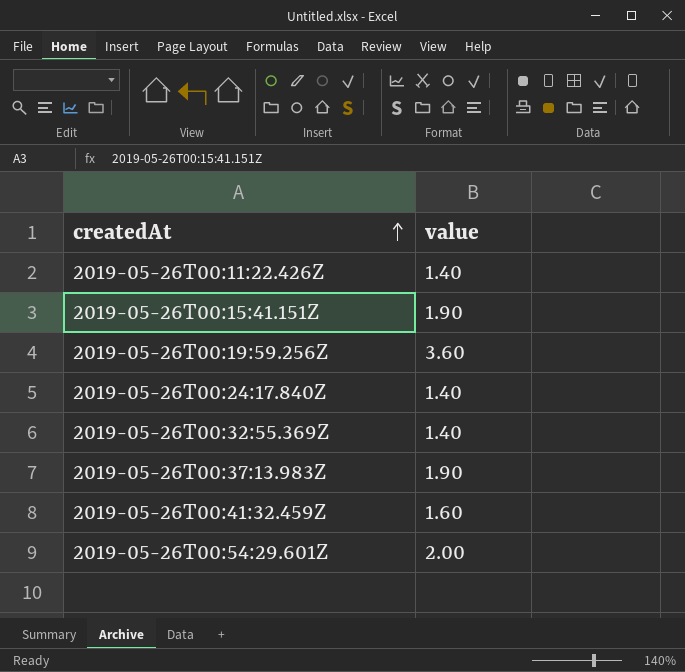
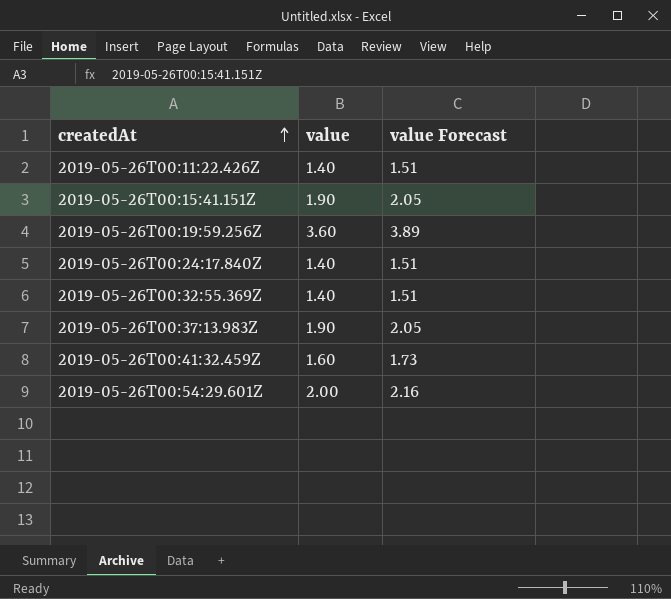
column value Forecast | formula: none -> [value] * 1.08

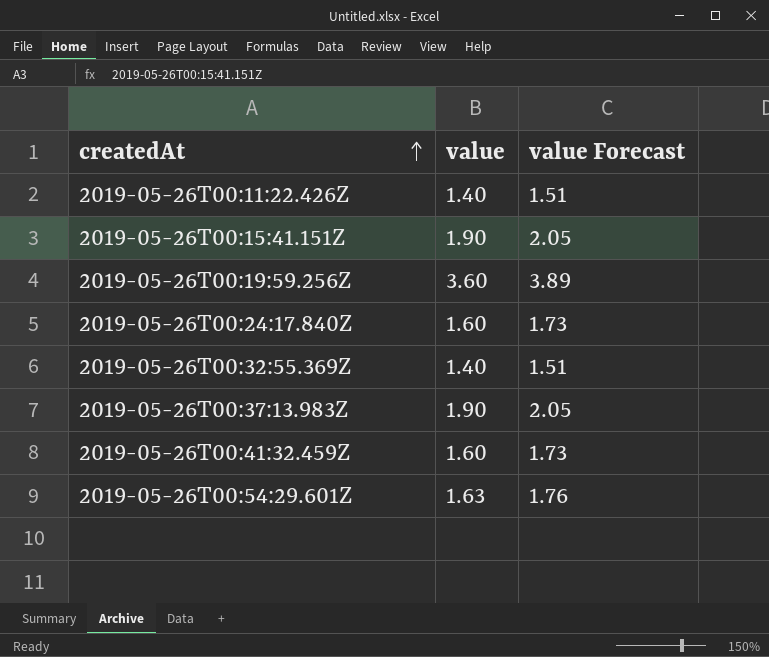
2019-05-26T00:24:17.840Z | value: 1.40 -> 1.60
2019-05-26T00:24:17.840Z | value Forecast: 1.51 -> 1.73
2019-05-26T00:54:29.601Z | value: 2.00 -> 1.63
2019-05-26T00:54:29.601Z | value Forecast: 2.16 -> 1.76

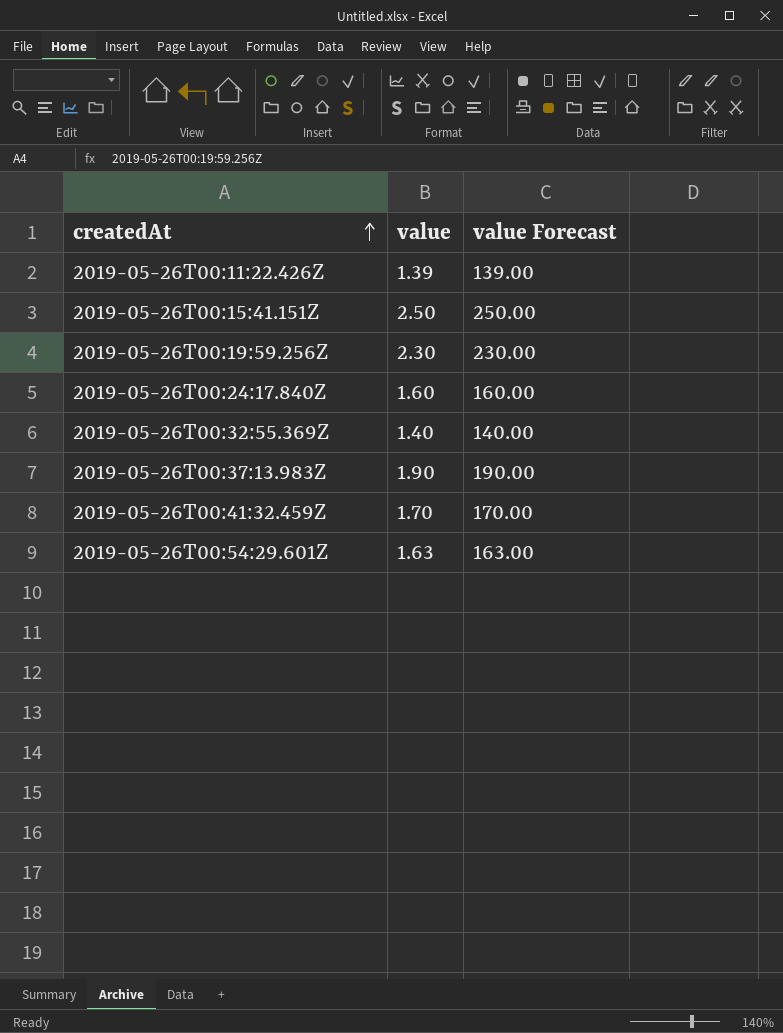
column value Forecast | formula: [value] * 1.08 -> [value] * 100
2019-05-26T00:11:22.426Z | value: 1.40 -> 1.39
2019-05-26T00:15:41.151Z | value: 1.90 -> 2.50
2019-05-26T00:19:59.256Z | value: 3.60 -> 2.30
2019-05-26T00:41:32.459Z | value: 1.60 -> 1.70

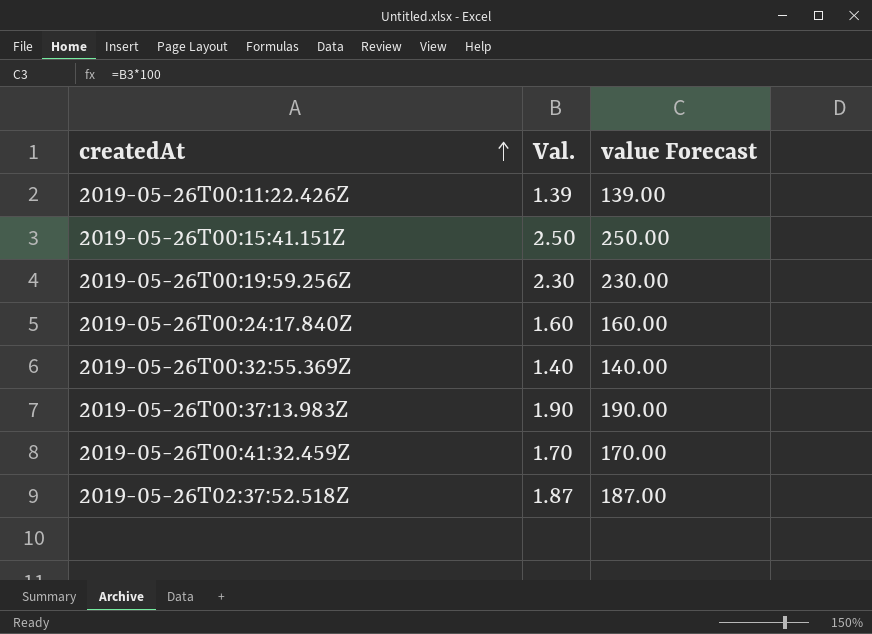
column name: value -> Val.
row 2019-05-26T00:54:29.601Z: 1.63 | 163.00 -> none
row 2019-05-26T02:37:52.518Z: none -> 1.87 | 187.00

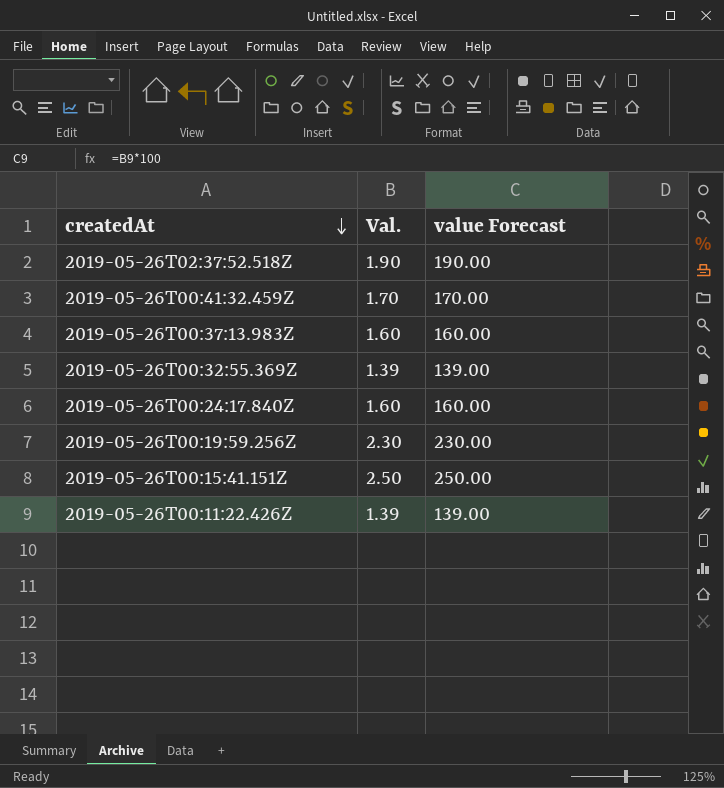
row order: createdAt ascending -> createdAt descending
2019-05-26T02:37:52.518Z | Val.: 1.87 -> 1.90
2019-05-26T02:37:52.518Z | value Forecast: 187.00 -> 190.00
2019-05-26T00:37:13.983Z | Val.: 1.90 -> 1.60
2019-05-26T00:37:13.983Z | value Forecast: 190.00 -> 160.00
2019-05-26T00:32:55.369Z | Val.: 1.40 -> 1.39
2019-05-26T00:32:55.369Z | value Forecast: 140.00 -> 139.00

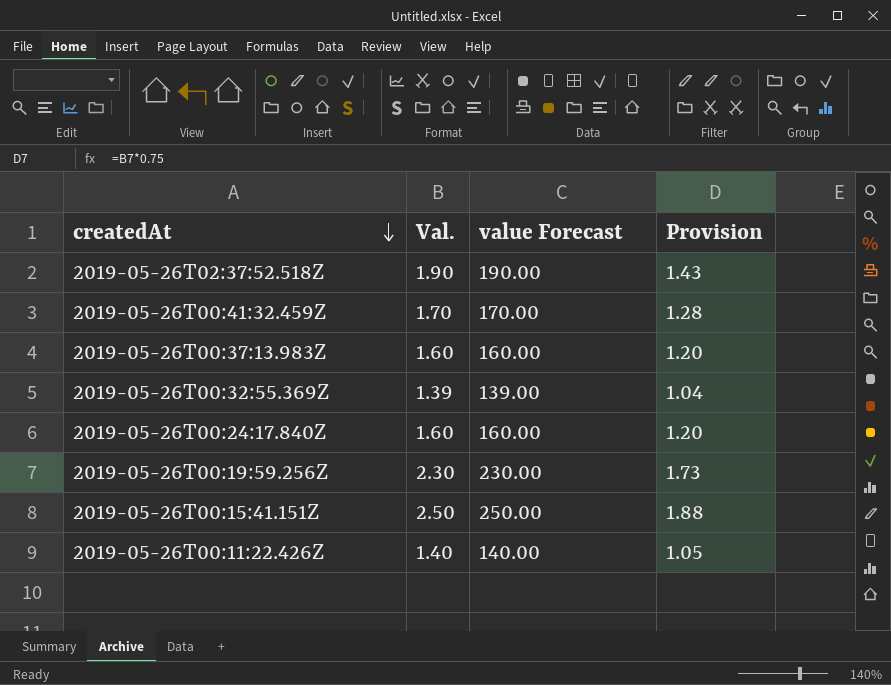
column Provision | formula: none -> [Val.] * 0.75
2019-05-26T00:11:22.426Z | Val.: 1.39 -> 1.40
2019-05-26T00:11:22.426Z | value Forecast: 139.00 -> 140.00

